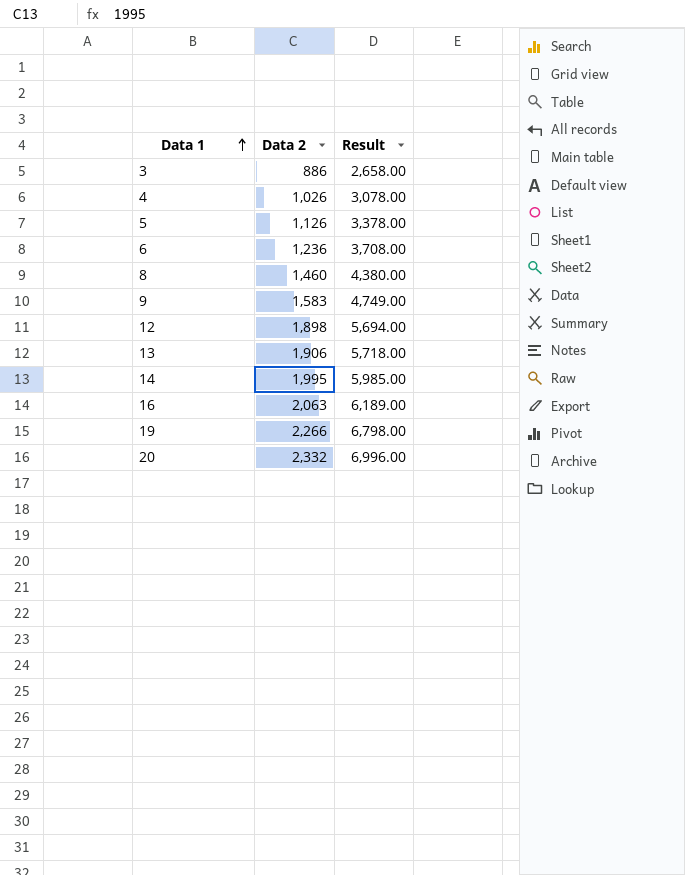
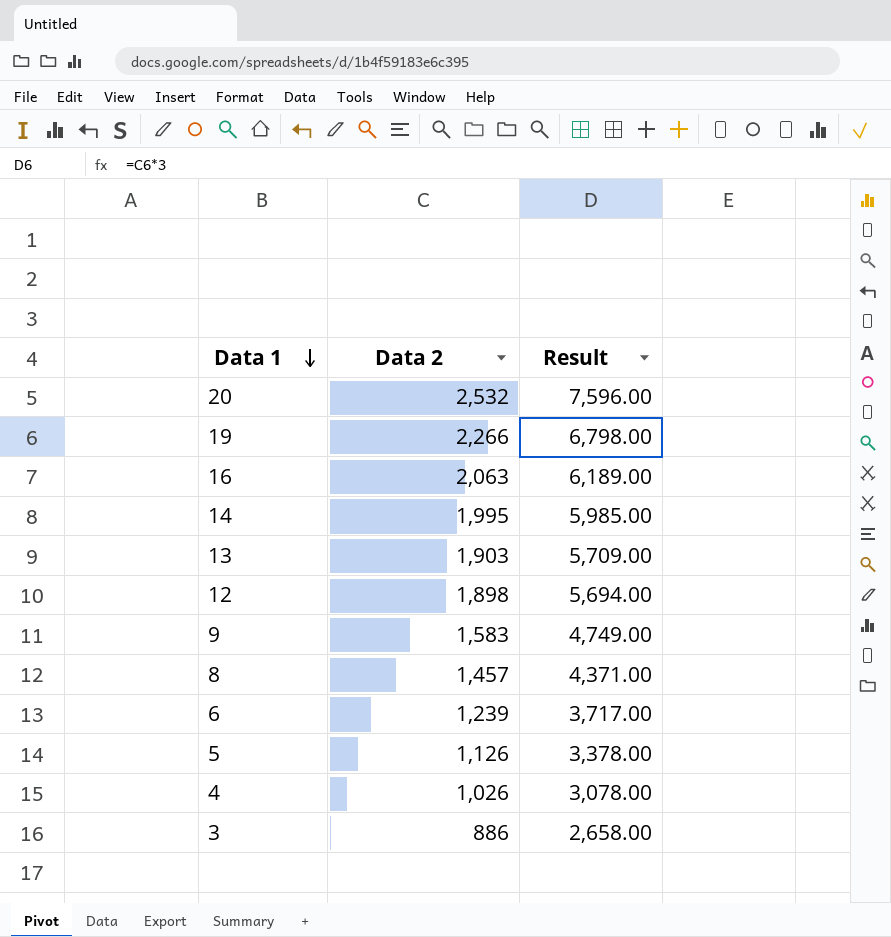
row order: Data 1 ascending -> Data 1 descending
20 | Data 2: 2,332 -> 2,532
20 | Result: 6,996.00 -> 7,596.00
13 | Data 2: 1,906 -> 1,903
13 | Result: 5,718.00 -> 5,709.00
8 | Data 2: 1,460 -> 1,457
8 | Result: 4,380.00 -> 4,371.00
6 | Data 2: 1,236 -> 1,239
6 | Result: 3,708.00 -> 3,717.00

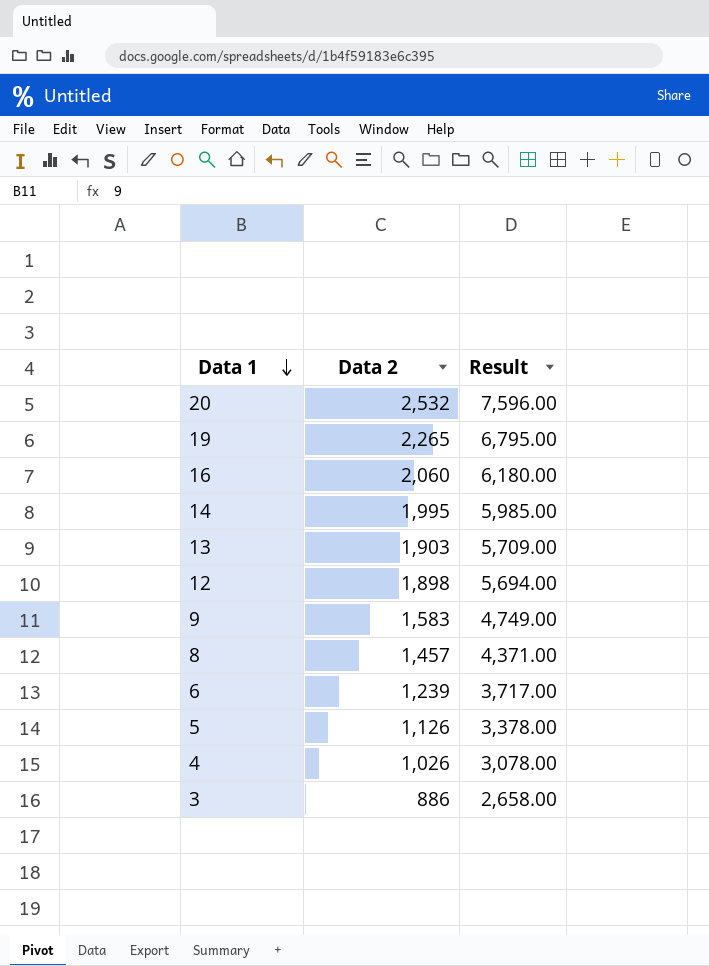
19 | Data 2: 2,266 -> 2,265
19 | Result: 6,798.00 -> 6,795.00
16 | Data 2: 2,063 -> 2,060
16 | Result: 6,189.00 -> 6,180.00

